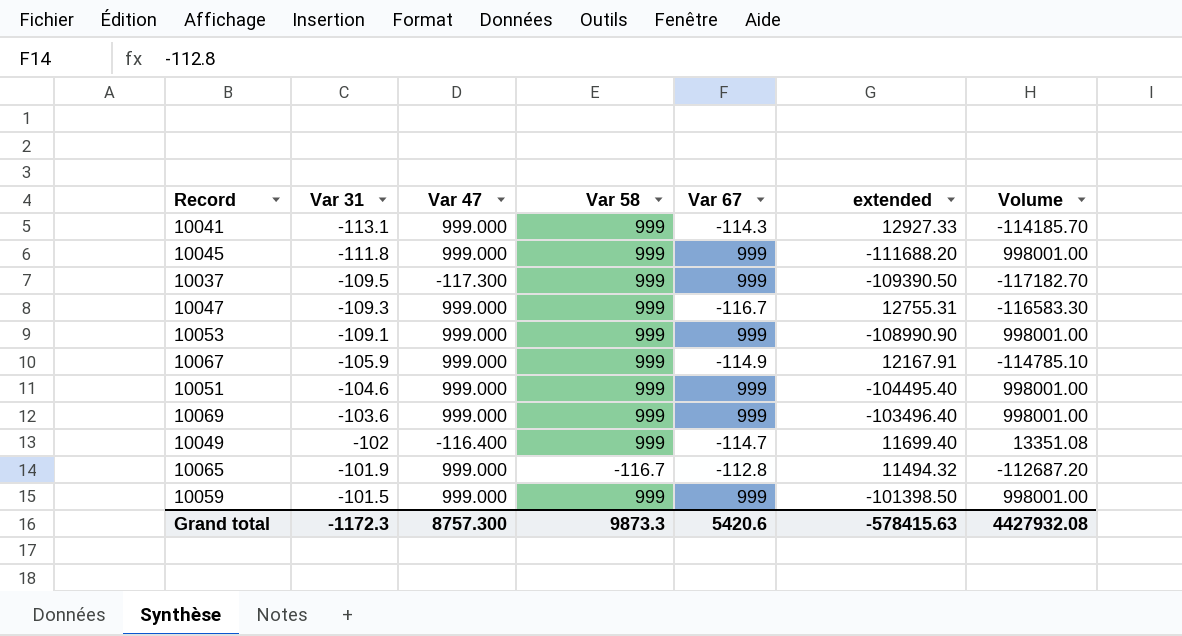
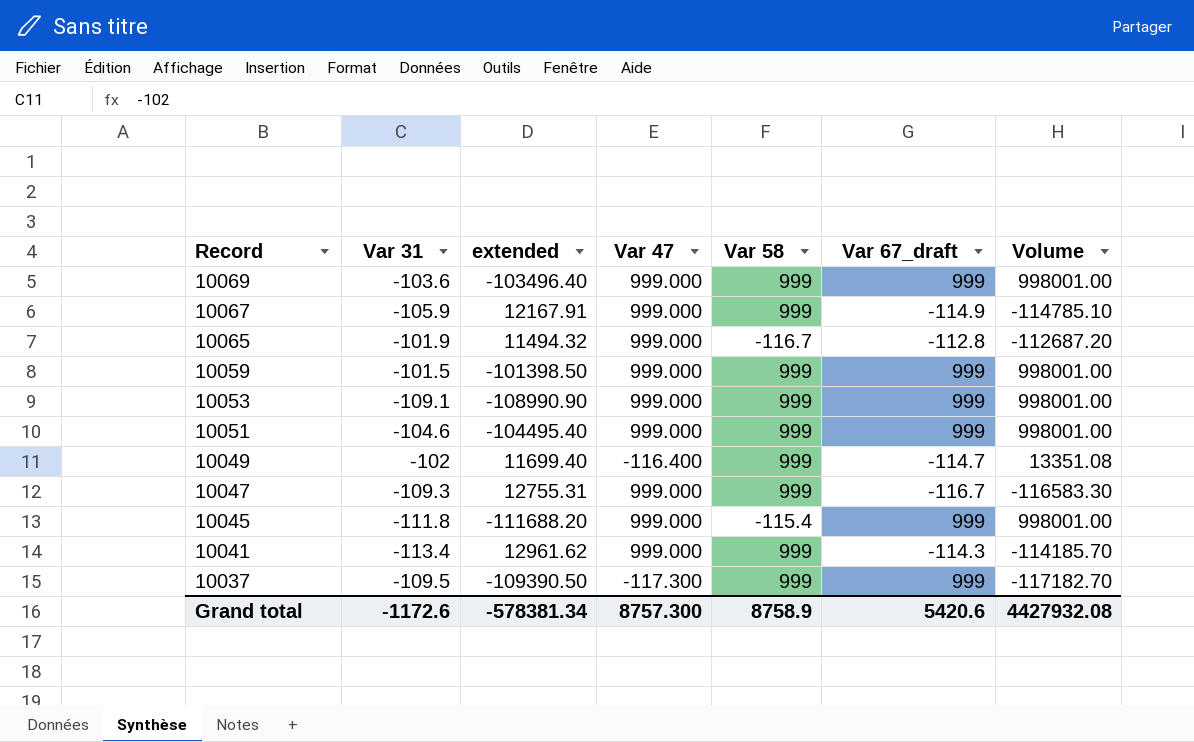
row order: Var 31 ascending -> Record descending
column extended | position: 6 -> 3
column name: Var 67 -> Var 67_draft
10045 | Var 58: 999 -> -115.4
10041 | Var 31: -113.1 -> -113.4
10041 | extended: 12927.33 -> 12961.62
Grand total | Var 31: -1172.3 -> -1172.6
Grand total | extended: -578415.63 -> -578381.34
Grand total | Var 58: 9873.3 -> 8758.9

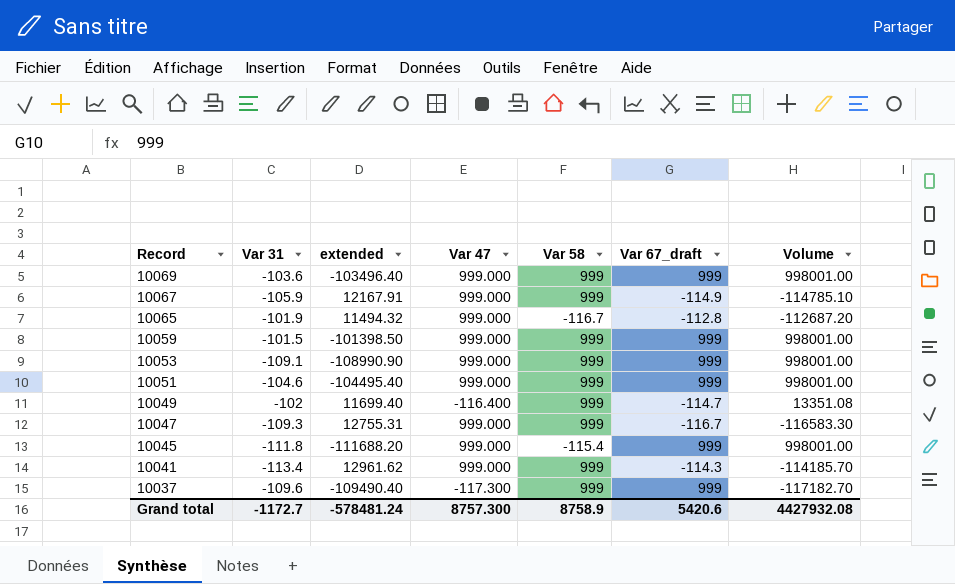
10037 | Var 31: -109.5 -> -109.6
10037 | extended: -109390.50 -> -109490.40
Grand total | Var 31: -1172.6 -> -1172.7
Grand total | extended: -578381.34 -> -578481.24

